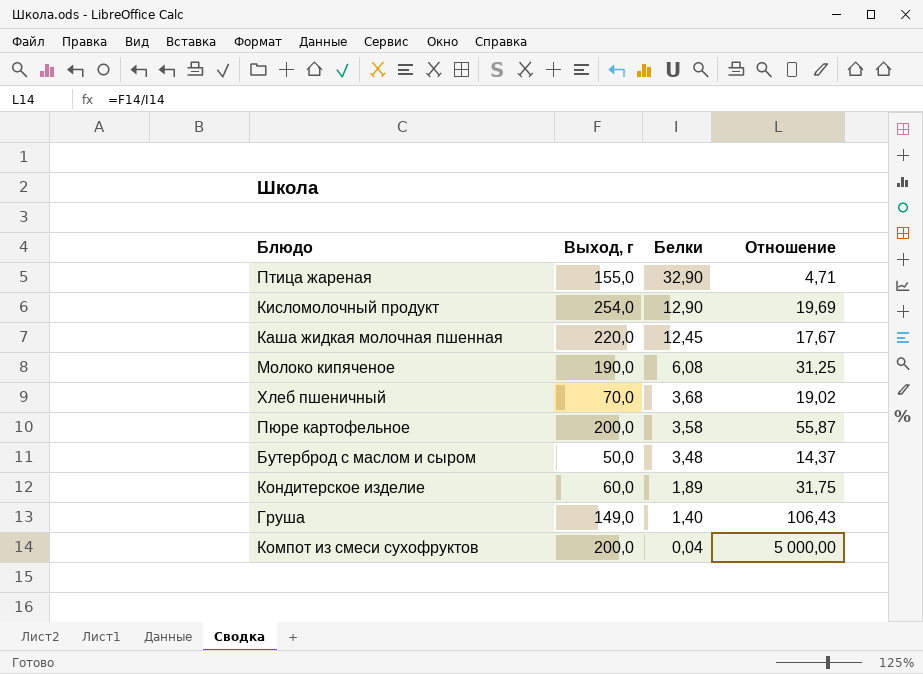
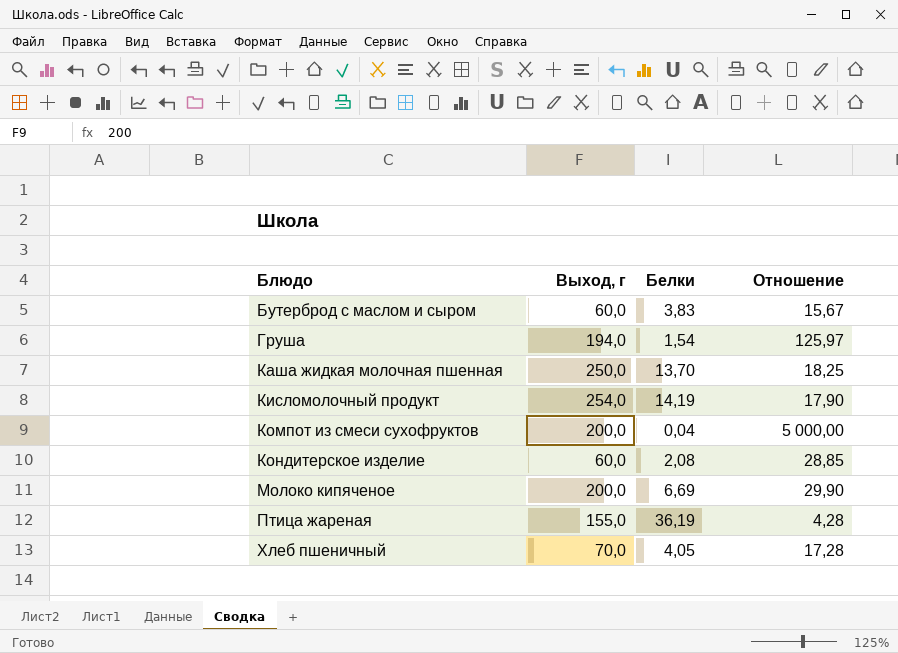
row order: Белки descending -> Блюдо ascending
row Пюре картофельное: 200,0 | 3,58 | 55,87 -> none
Бутерброд с маслом и сыром | Выход, г: 50,0 -> 60,0
Бутерброд с маслом и сыром | Белки: 3,48 -> 3,83
Бутерброд с маслом и сыром | Отношение: 14,37 -> 15,67
Груша | Выход, г: 149,0 -> 194,0
Груша | Белки: 1,40 -> 1,54
Груша | Отношение: 106,43 -> 125,97
Каша жидкая молочная пшенная | Выход, г: 220,0 -> 250,0
Каша жидкая молочная пшенная | Белки: 12,45 -> 13,70
Каша жидкая молочная пшенная | Отношение: 17,67 -> 18,25
Кисломолочный продукт | Белки: 12,90 -> 14,19
Кисломолочный продукт | Отношение: 19,69 -> 17,90
Кондитерское изделие | Белки: 1,89 -> 2,08
Кондитерское изделие | Отношение: 31,75 -> 28,85
Молоко кипяченое | Выход, г: 190,0 -> 200,0
Молоко кипяченое | Белки: 6,08 -> 6,69
Молоко кипяченое | Отношение: 31,25 -> 29,90
Птица жареная | Белки: 32,90 -> 36,19
Птица жареная | Отношение: 4,71 -> 4,28
Хлеб пшеничный | Белки: 3,68 -> 4,05
Хлеб пшеничный | Отношение: 19,02 -> 17,28

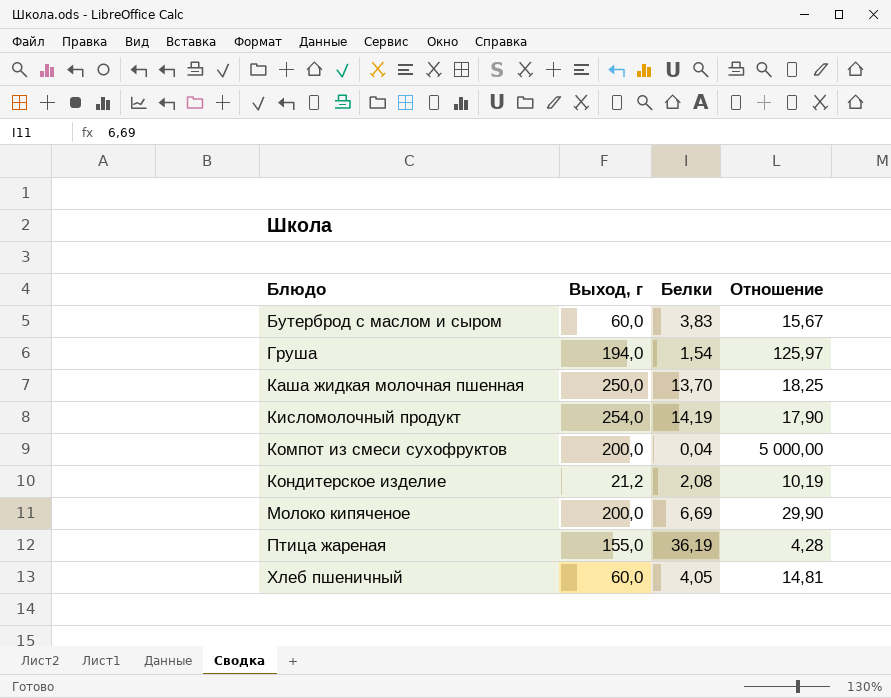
Кондитерское изделие | Выход, г: 60,0 -> 21,2
Кондитерское изделие | Отношение: 28,85 -> 10,19
Хлеб пшеничный | Выход, г: 70,0 -> 60,0
Хлеб пшеничный | Отношение: 17,28 -> 14,81

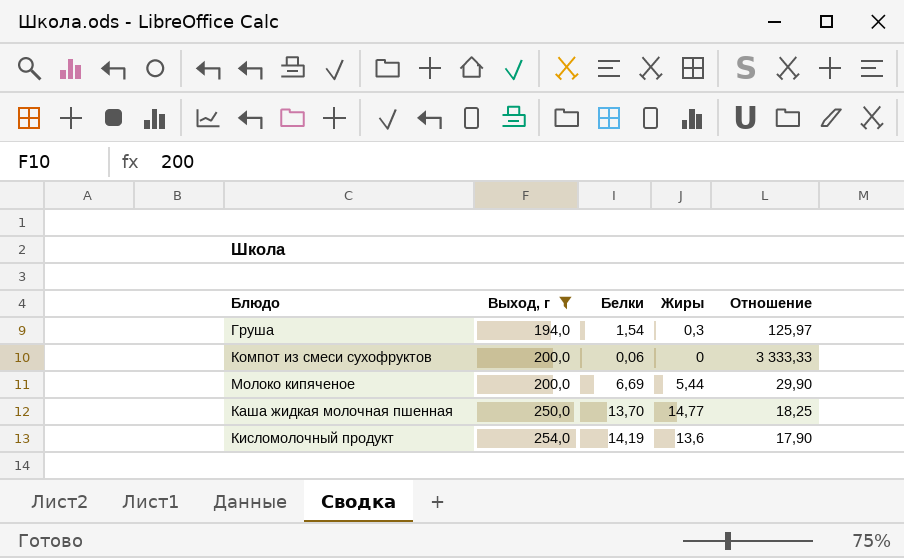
filter: none -> Выход, г >= 194,0
row order: Блюдо ascending -> Выход, г ascending
column Жиры | position: none -> 4
Компот из смеси сухофруктов | Белки: 0,04 -> 0,06
Компот из смеси сухофруктов | Отношение: 5 000,00 -> 3 333,33

